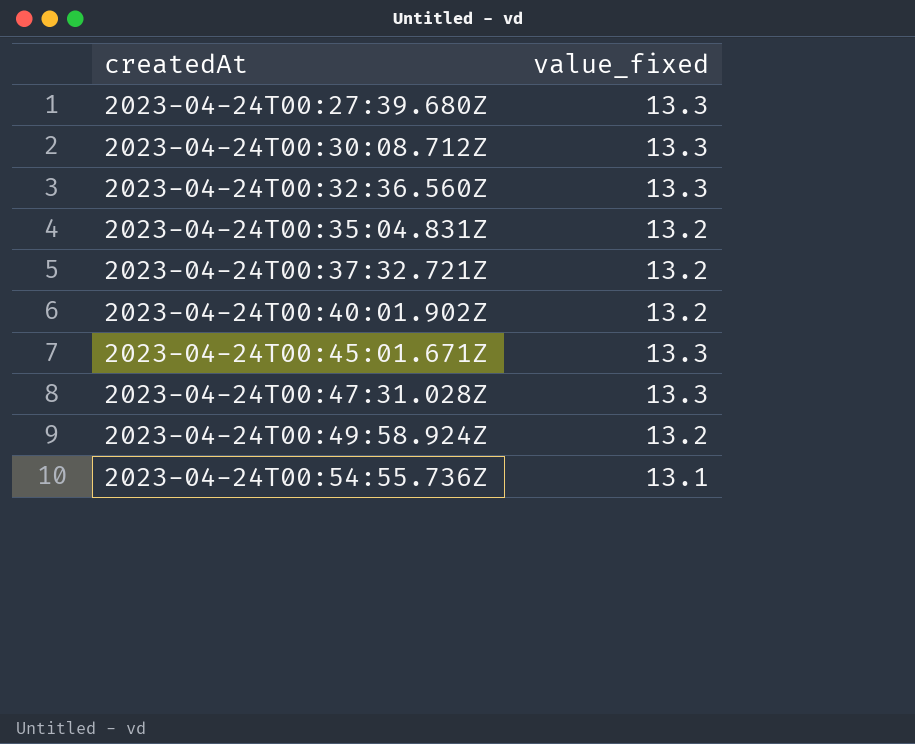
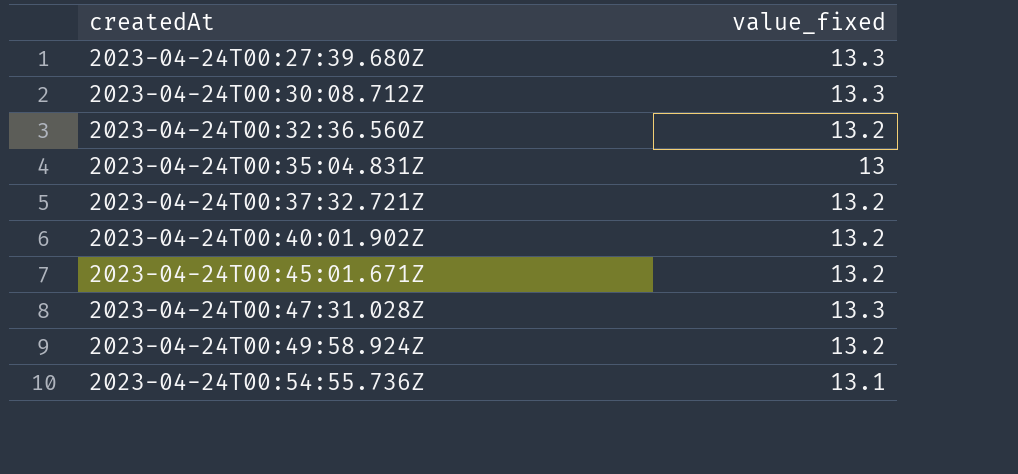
2023-04-24T00:32:36.560Z | value_fixed: 13.3 -> 13.2
2023-04-24T00:35:04.831Z | value_fixed: 13.2 -> 13
2023-04-24T00:45:01.671Z | value_fixed: 13.3 -> 13.2

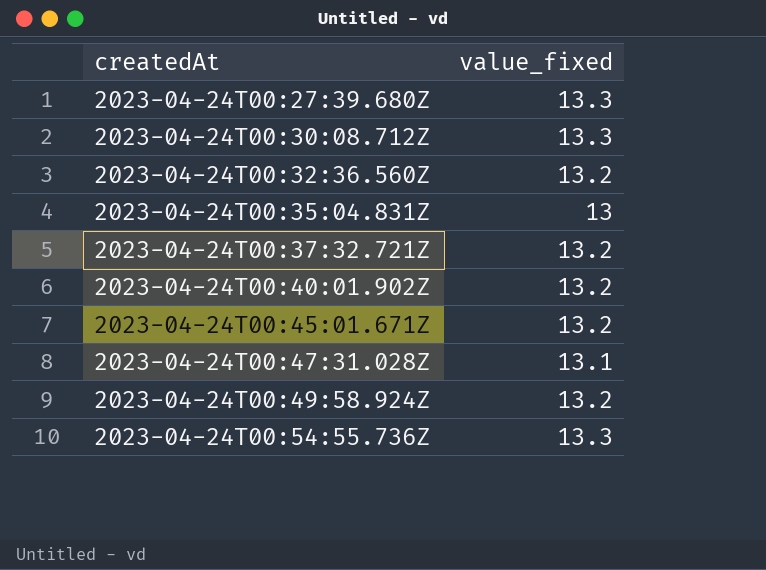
2023-04-24T00:47:31.028Z | value_fixed: 13.3 -> 13.1
2023-04-24T00:54:55.736Z | value_fixed: 13.1 -> 13.3

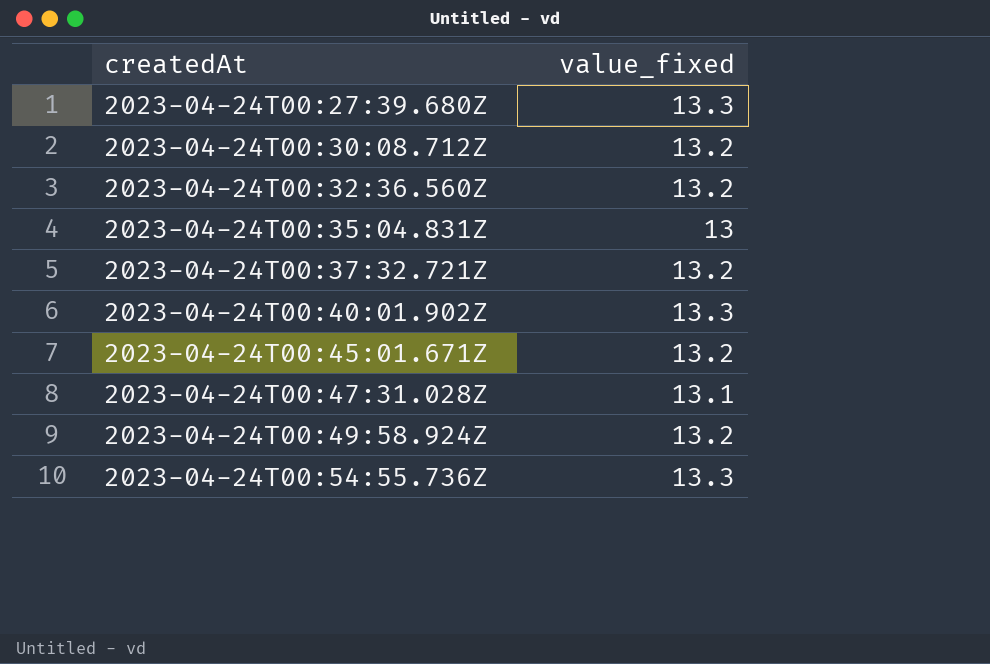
2023-04-24T00:30:08.712Z | value_fixed: 13.3 -> 13.2
2023-04-24T00:40:01.902Z | value_fixed: 13.2 -> 13.3

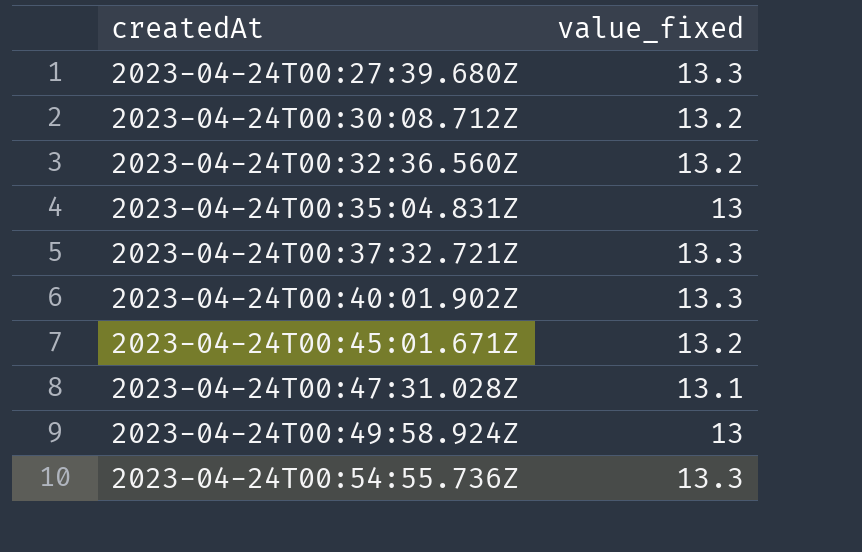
2023-04-24T00:37:32.721Z | value_fixed: 13.2 -> 13.3
2023-04-24T00:49:58.924Z | value_fixed: 13.2 -> 13

